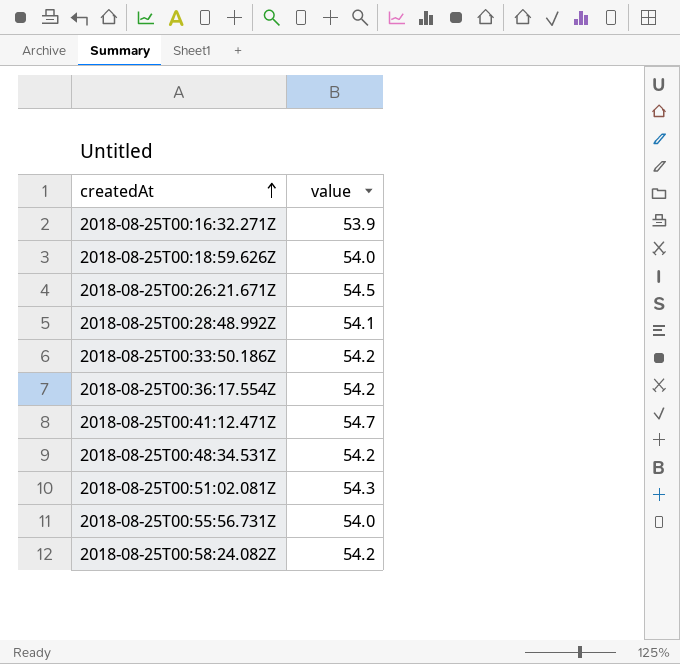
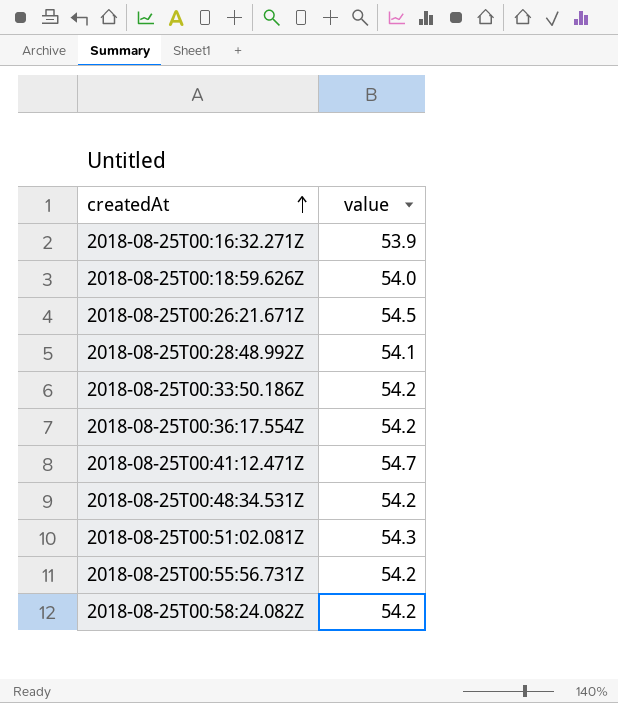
2018-08-25T00:55:56.731Z | value: 54.0 -> 54.2

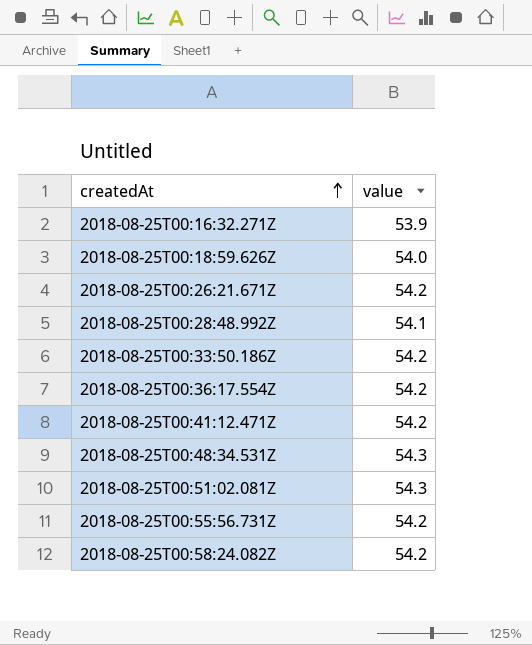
2018-08-25T00:26:21.671Z | value: 54.5 -> 54.2
2018-08-25T00:41:12.471Z | value: 54.7 -> 54.2
2018-08-25T00:48:34.531Z | value: 54.2 -> 54.3

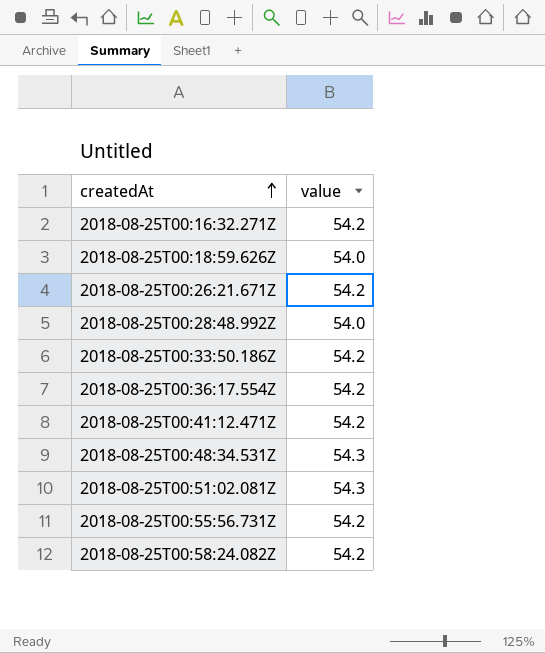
2018-08-25T00:16:32.271Z | value: 53.9 -> 54.2
2018-08-25T00:28:48.992Z | value: 54.1 -> 54.0

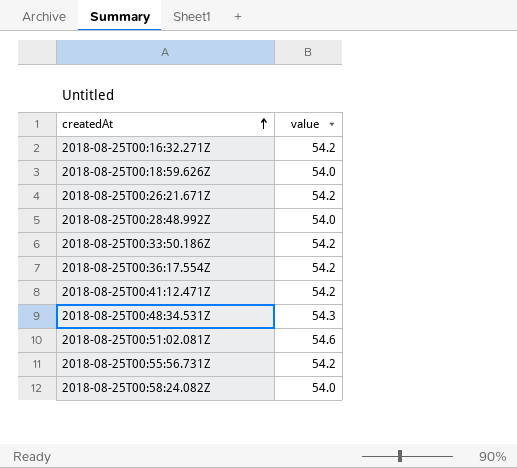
2018-08-25T00:51:02.081Z | value: 54.3 -> 54.6
2018-08-25T00:58:24.082Z | value: 54.2 -> 54.0

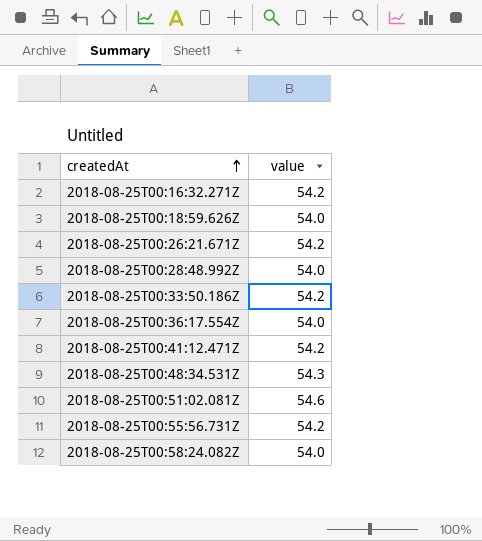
2018-08-25T00:36:17.554Z | value: 54.2 -> 54.0

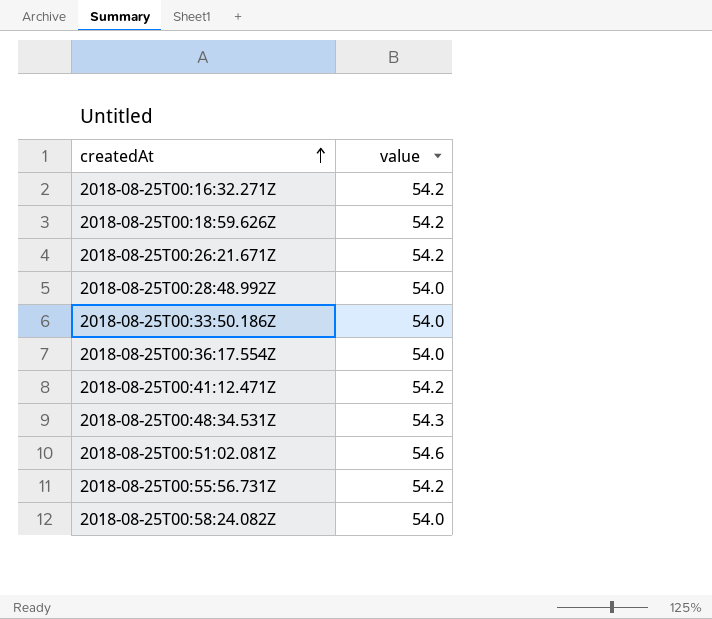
2018-08-25T00:18:59.626Z | value: 54.0 -> 54.2
2018-08-25T00:33:50.186Z | value: 54.2 -> 54.0

